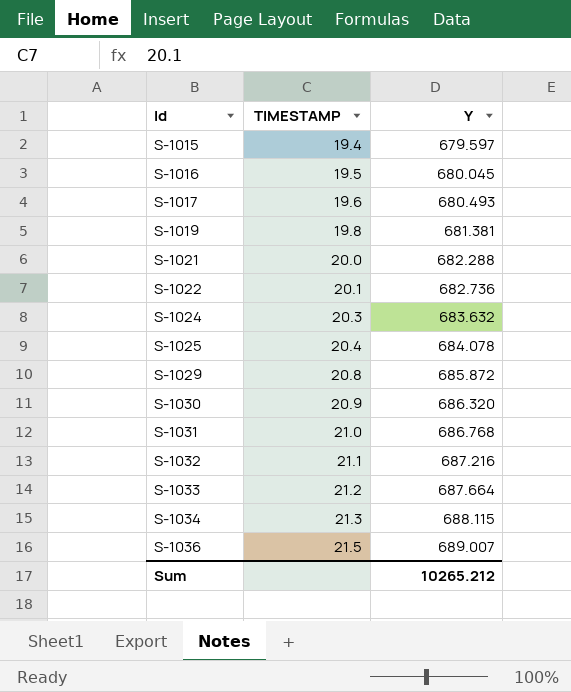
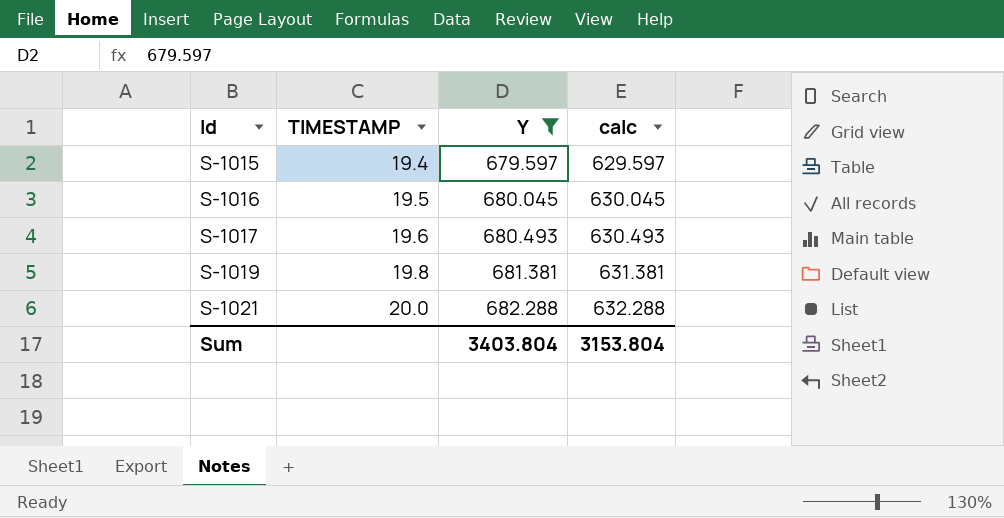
filter: none -> Y <= 682.288
column calc | formula: none -> [Y] - 50
Sum | Y: 10265.212 -> 3403.804

